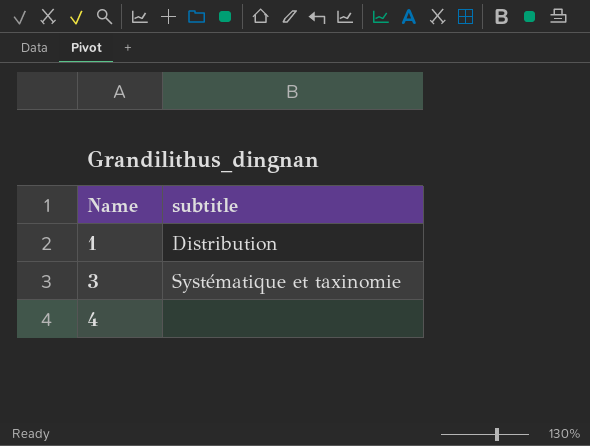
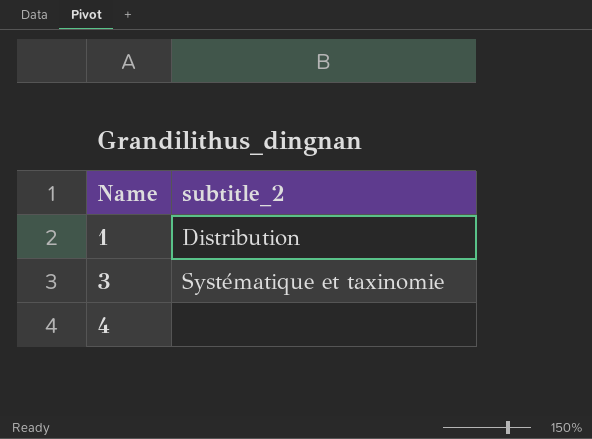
column name: subtitle -> subtitle_2

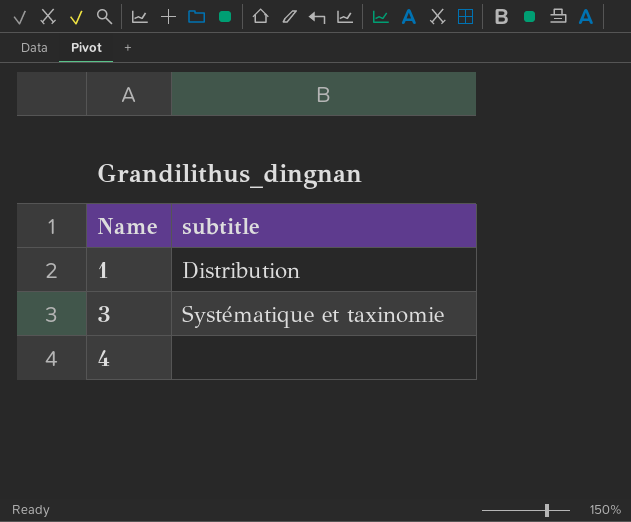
column name: subtitle_2 -> subtitle

